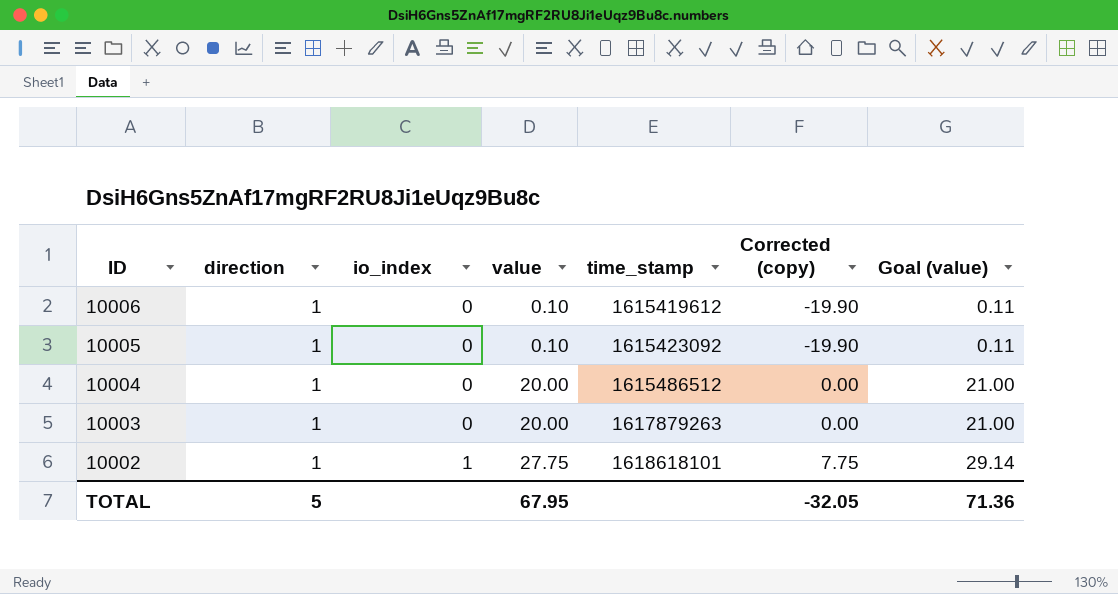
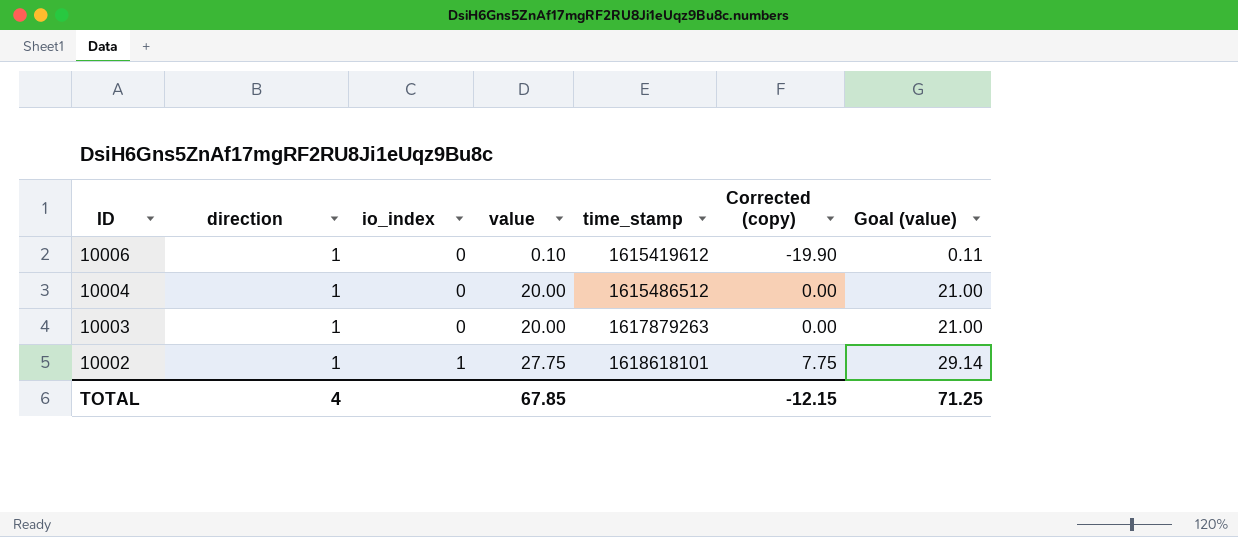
row 10005: 1 | 0 | 0.10 | 1615423092 | -19.90 | 0.11 -> none
TOTAL | direction: 5 -> 4
TOTAL | value: 67.95 -> 67.85
TOTAL | Corrected (copy): -32.05 -> -12.15
TOTAL | Goal (value): 71.36 -> 71.25

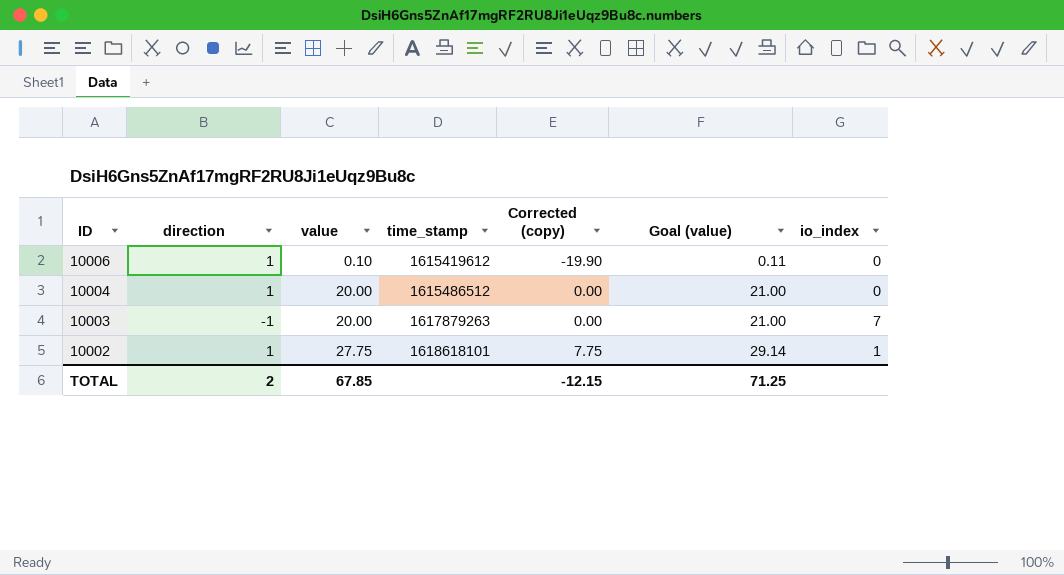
column io_index | position: 3 -> 7
10003 | direction: 1 -> -1
10003 | io_index: 0 -> 7
TOTAL | direction: 4 -> 2

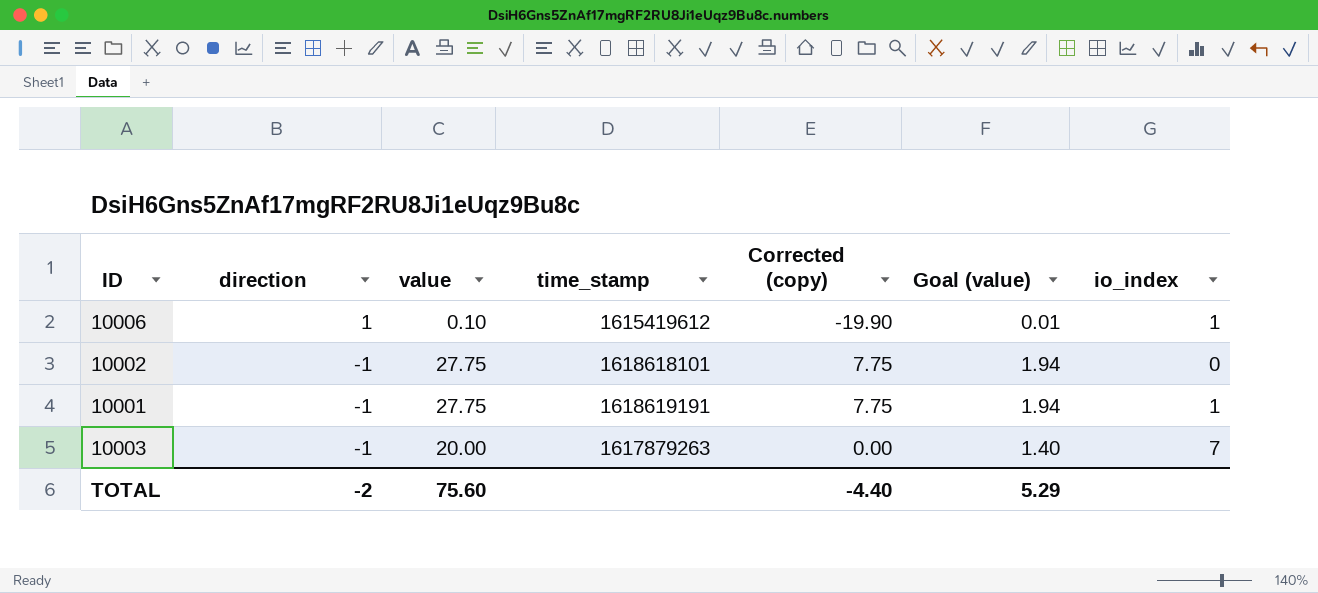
row order: ID descending -> direction descending
column Goal (value) | formula: [value] * 1.05 -> [value] * 0.07
row 10004: 1 | 20.00 | 1615486512 | 0.00 | 21.00 | 0 -> none
10006 | io_index: 0 -> 1
10002 | direction: 1 -> -1
10002 | io_index: 1 -> 0
row 10001: none -> -1 | 27.75 | 1618619191 | 7.75 | 1.94 | 1
TOTAL | direction: 2 -> -2
TOTAL | value: 67.85 -> 75.60
TOTAL | Corrected (copy): -12.15 -> -4.40
TOTAL | Goal (value): 71.25 -> 5.29

